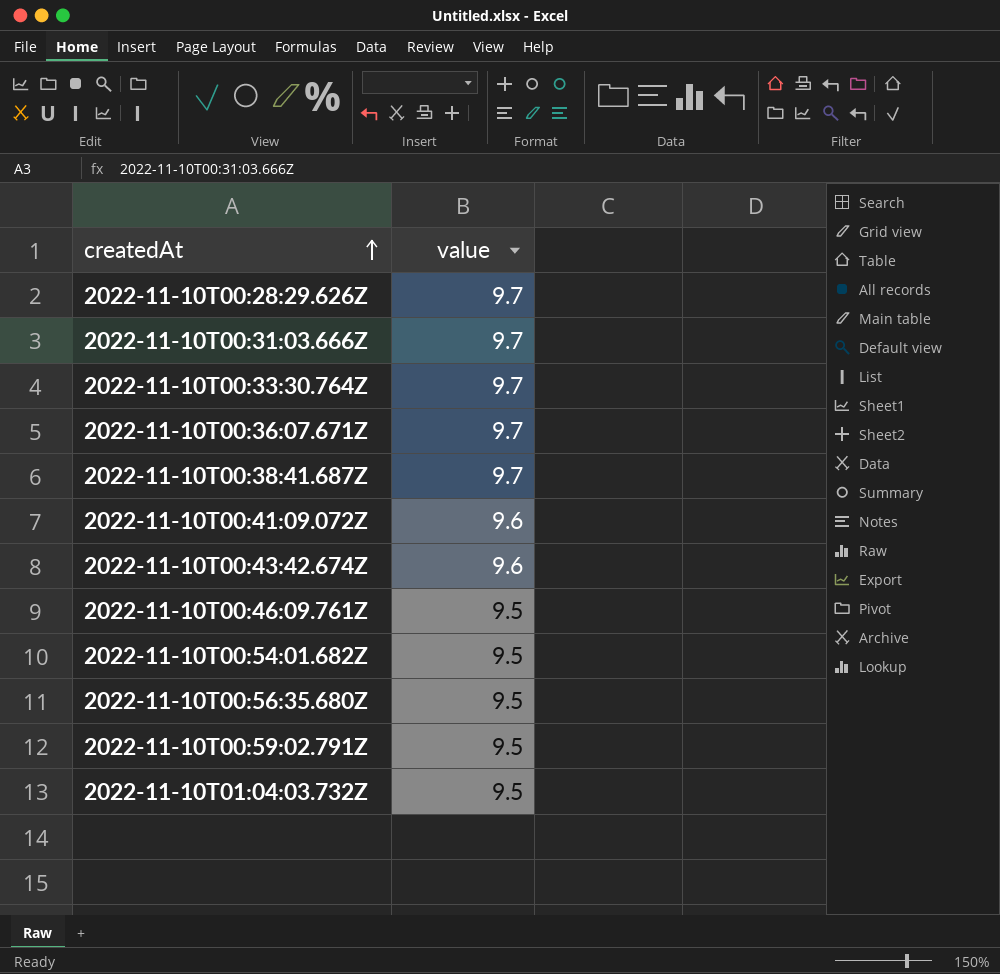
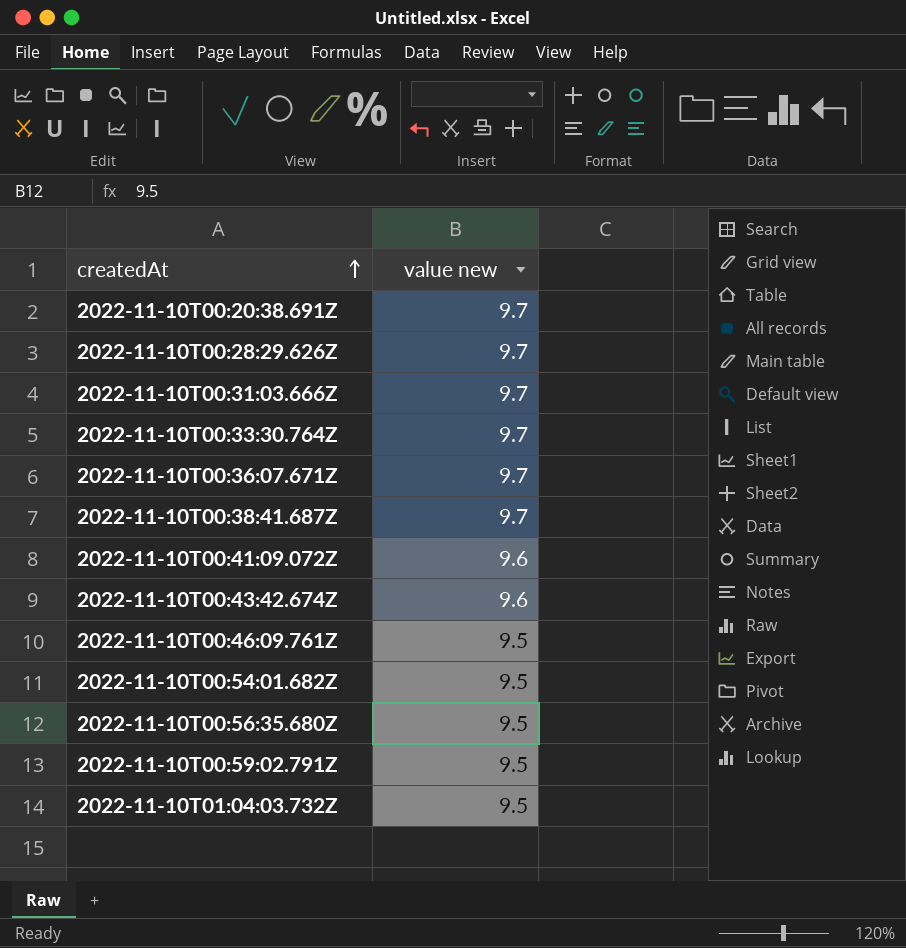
column name: value -> value new
row 2022-11-10T00:20:38.691Z: none -> 9.7

